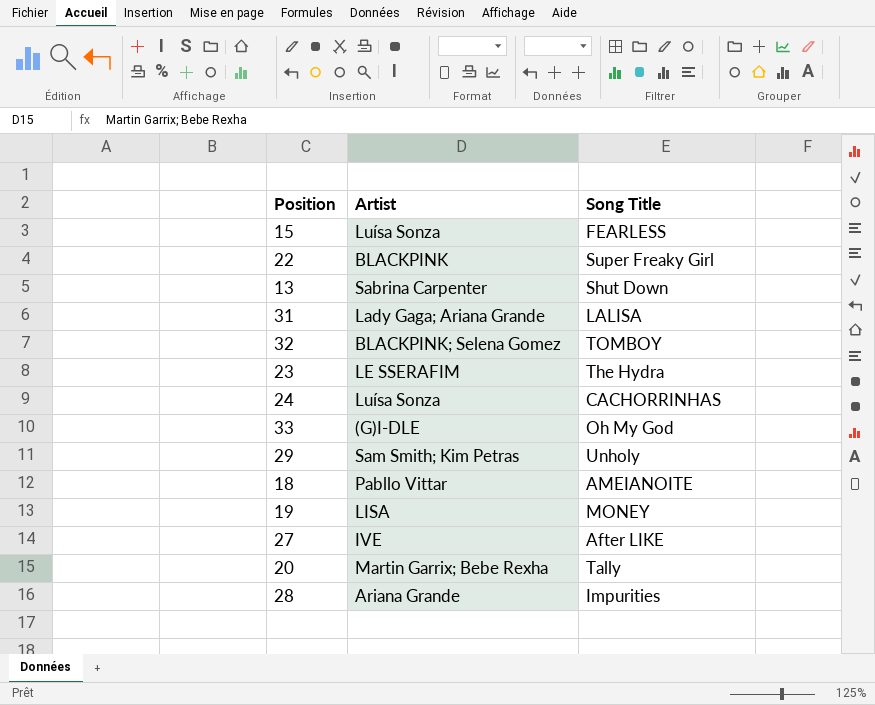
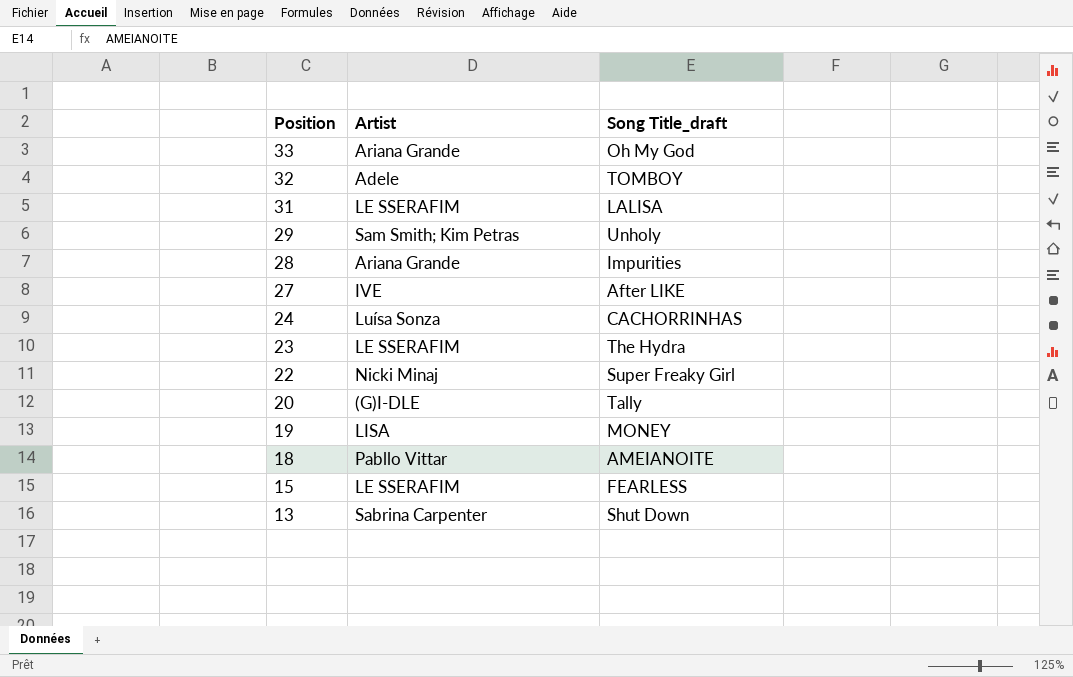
row order: none -> Position descending
column name: Song Title -> Song Title_draft
33 | Artist: (G)I-DLE -> Ariana Grande
32 | Artist: BLACKPINK; Selena Gomez -> Adele
31 | Artist: Lady Gaga; Ariana Grande -> LE SSERAFIM
22 | Artist: BLACKPINK -> Nicki Minaj
20 | Artist: Martin Garrix; Bebe Rexha -> (G)I-DLE
15 | Artist: Luísa Sonza -> LE SSERAFIM

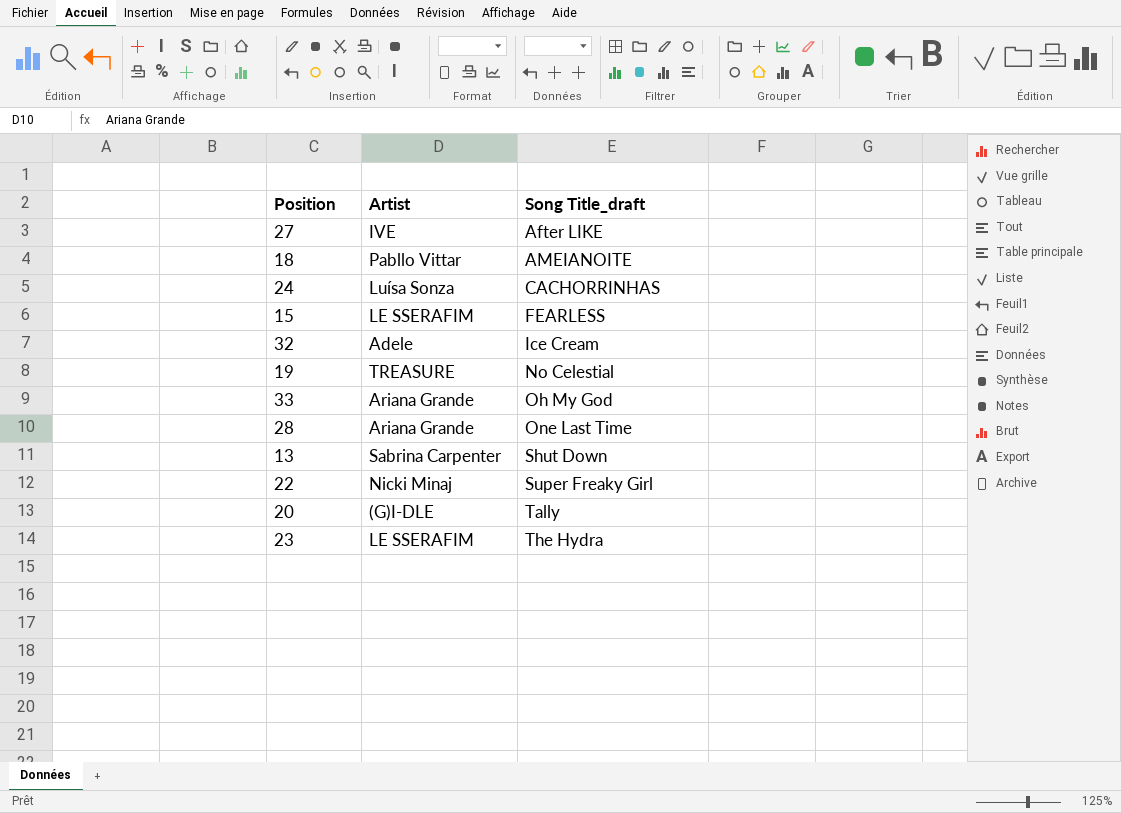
row order: Position descending -> Song Title_draft ascending
row 31: LE SSERAFIM | LALISA -> none
row 29: Sam Smith; Kim Petras | Unholy -> none
32 | Song Title_draft: TOMBOY -> Ice Cream
19 | Artist: LISA -> TREASURE
19 | Song Title_draft: MONEY -> No Celestial
28 | Song Title_draft: Impurities -> One Last Time

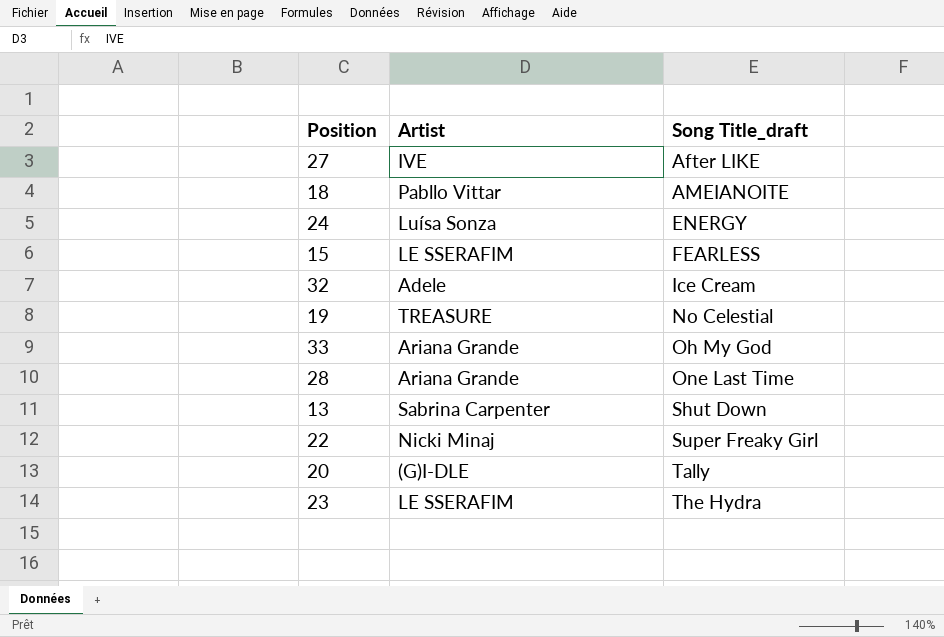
24 | Song Title_draft: CACHORRINHAS -> ENERGY

